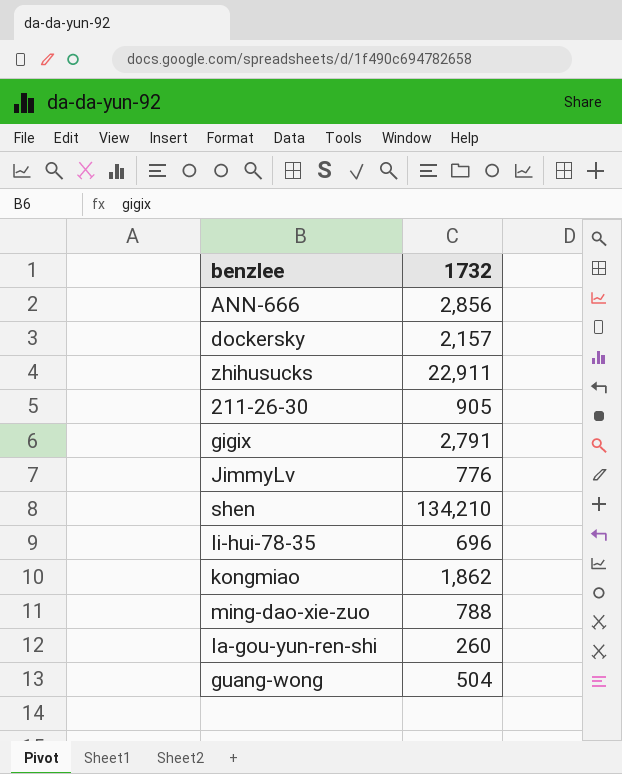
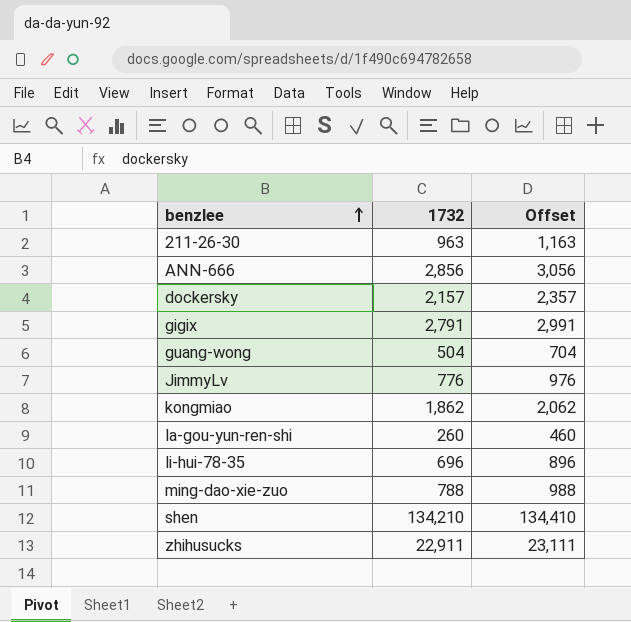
row order: none -> benzlee ascending
column Offset | formula: none -> [1732] + 200
211-26-30 | 1732: 905 -> 963

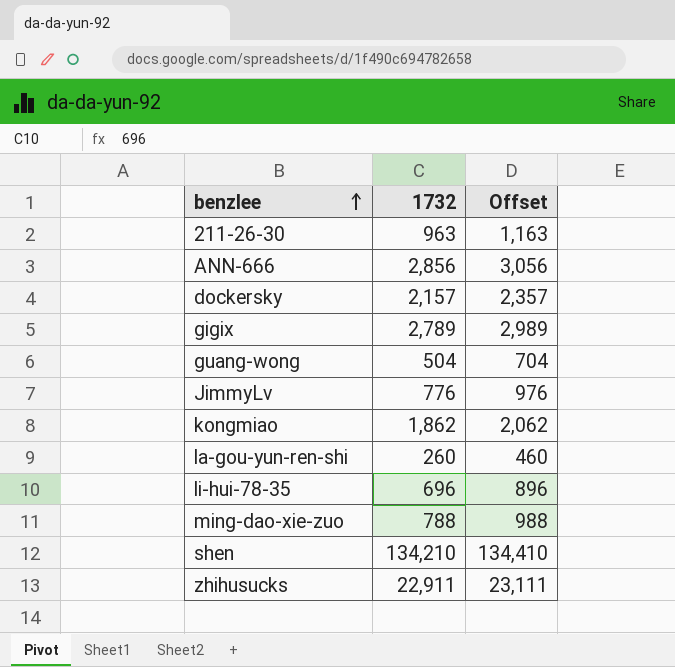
gigix | 1732: 2,791 -> 2,789
gigix | Offset: 2,991 -> 2,989

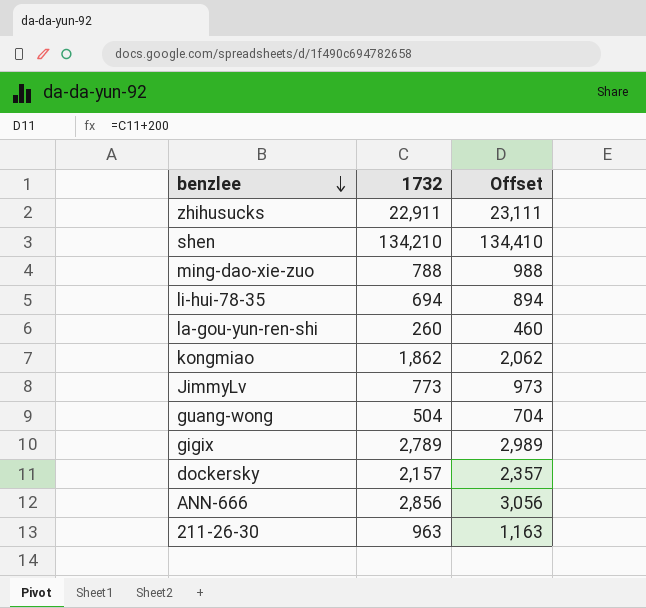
row order: benzlee ascending -> benzlee descending
li-hui-78-35 | 1732: 696 -> 694
li-hui-78-35 | Offset: 896 -> 894
JimmyLv | 1732: 776 -> 773
JimmyLv | Offset: 976 -> 973

